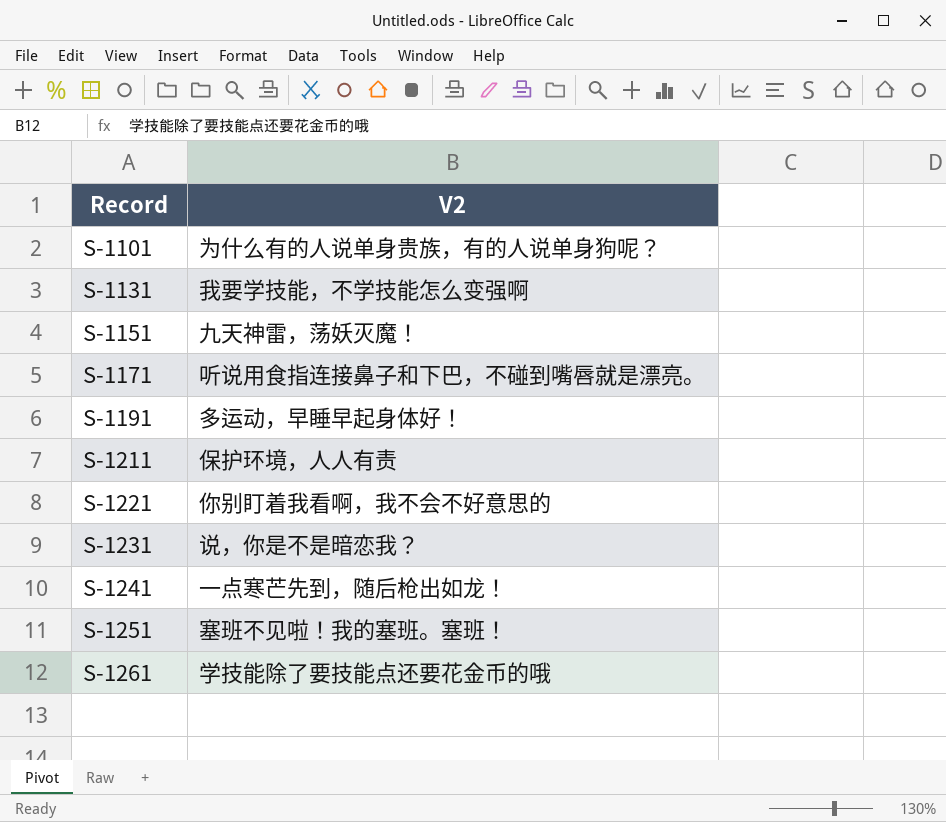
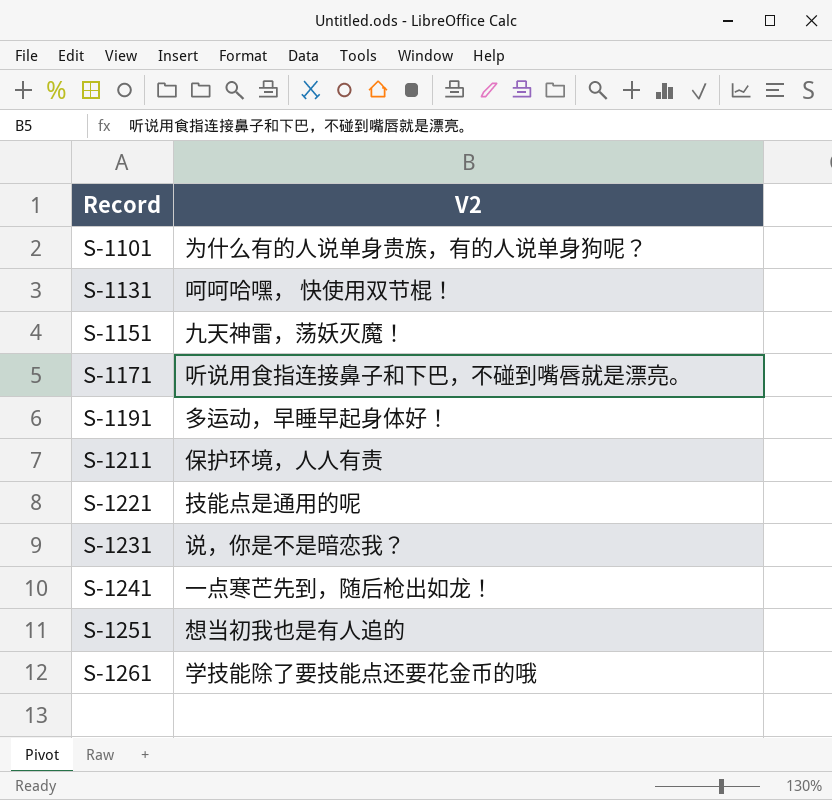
S-1131 | V2: 我要学技能，不学技能怎么变强啊 -> 呵呵哈嘿， 快使用双节棍！
S-1221 | V2: 你别盯着我看啊，我不会不好意思的 -> 技能点是通用的呢
S-1251 | V2: 塞班不见啦！我的塞班。塞班！ -> 想当初我也是有人追的

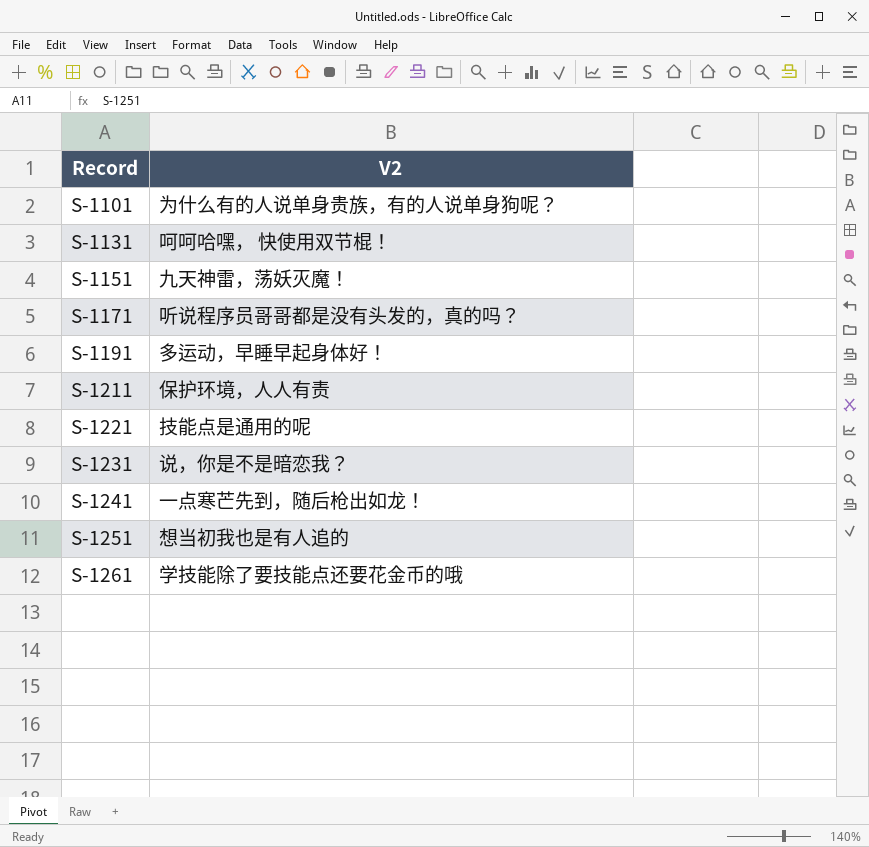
S-1171 | V2: 听说用食指连接鼻子和下巴，不碰到嘴唇就是漂亮。 -> 听说程序员哥哥都是没有头发的，真的吗？

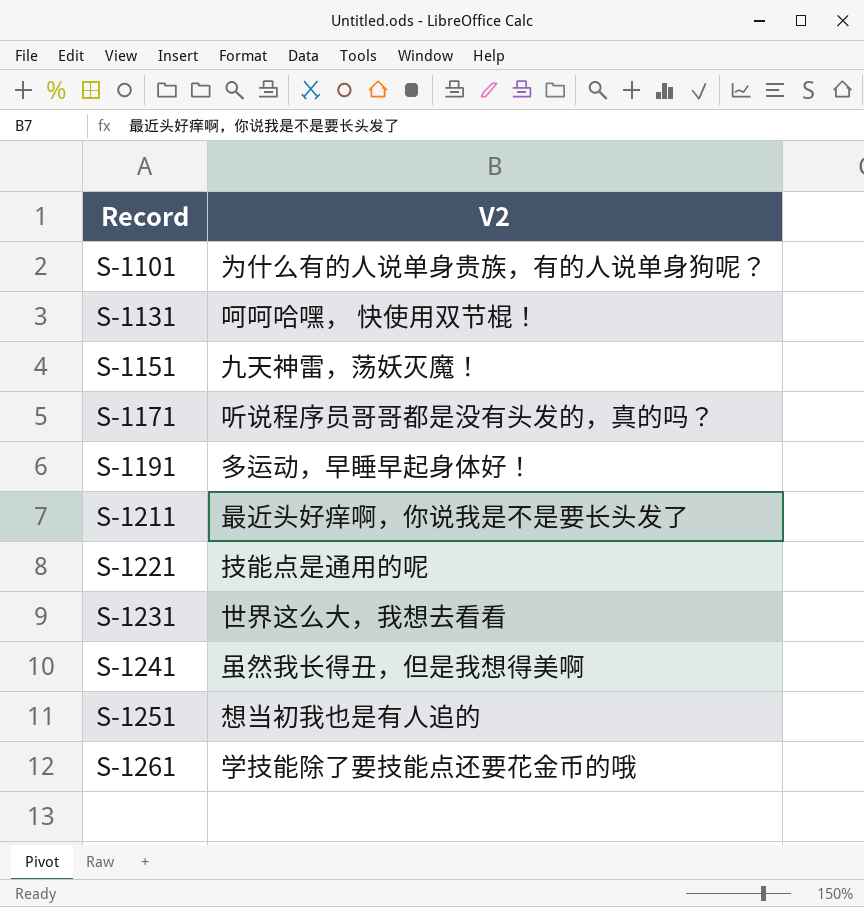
S-1211 | V2: 保护环境，人人有责 -> 最近头好痒啊，你说我是不是要长头发了
S-1231 | V2: 说，你是不是暗恋我？ -> 世界这么大，我想去看看
S-1241 | V2: 一点寒芒先到，随后枪出如龙！ -> 虽然我长得丑，但是我想得美啊

